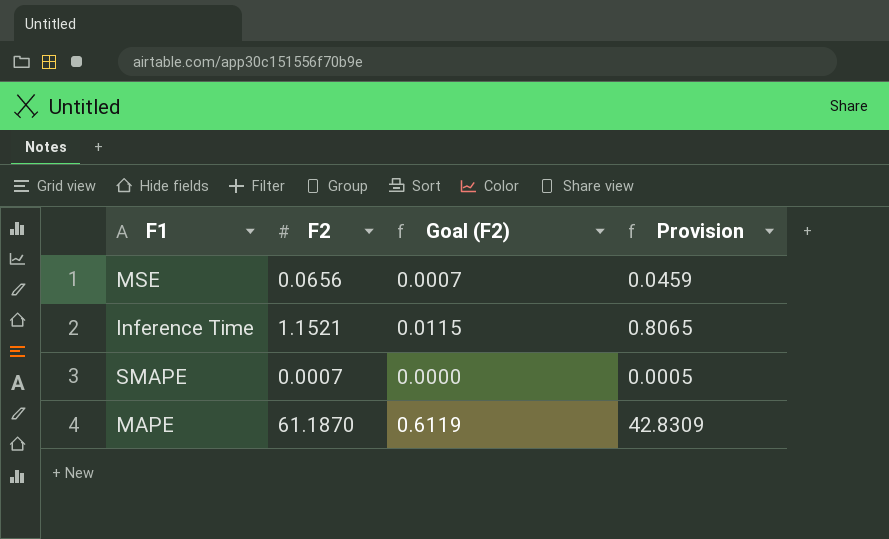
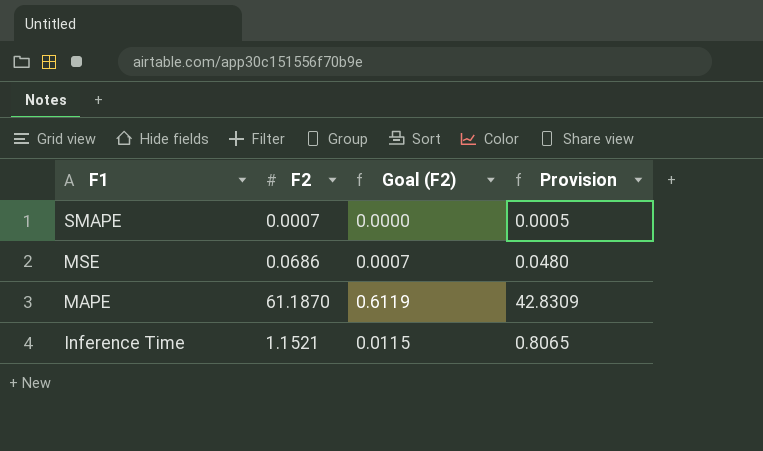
row order: none -> F1 descending
MSE | F2: 0.0656 -> 0.0686
MSE | Provision: 0.0459 -> 0.0480

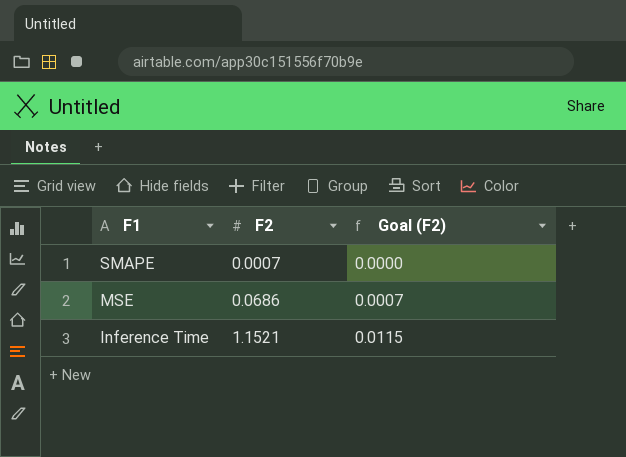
column Provision | formula: [F2] * 0.7 -> none
row MAPE: 61.1870 | 0.6119 | 42.8309 -> none

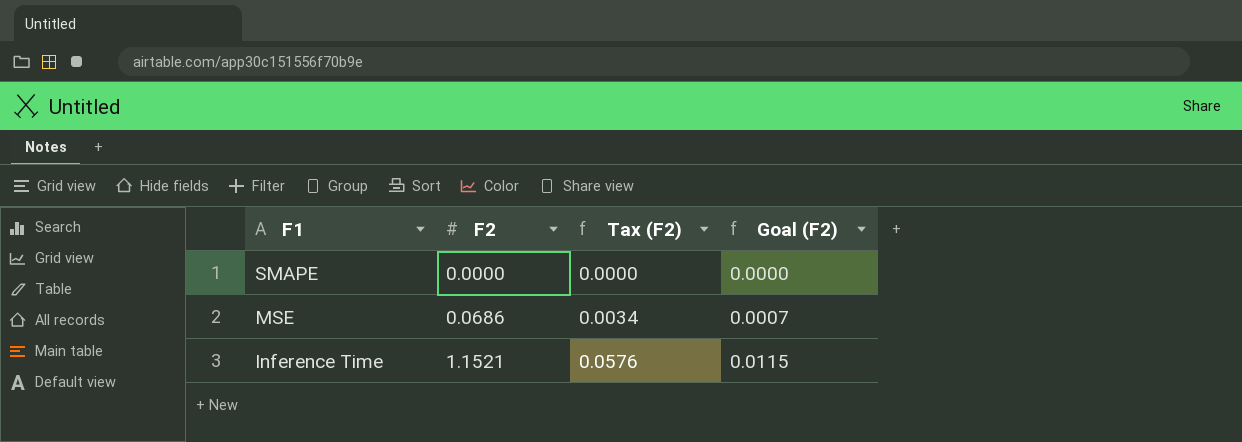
column Tax (F2) | formula: none -> [F2] * 0.05
SMAPE | F2: 0.0007 -> 0.0000

